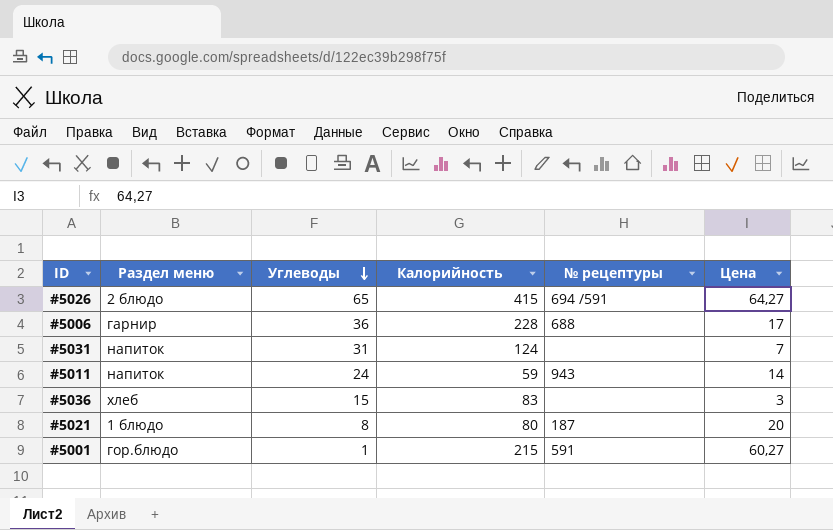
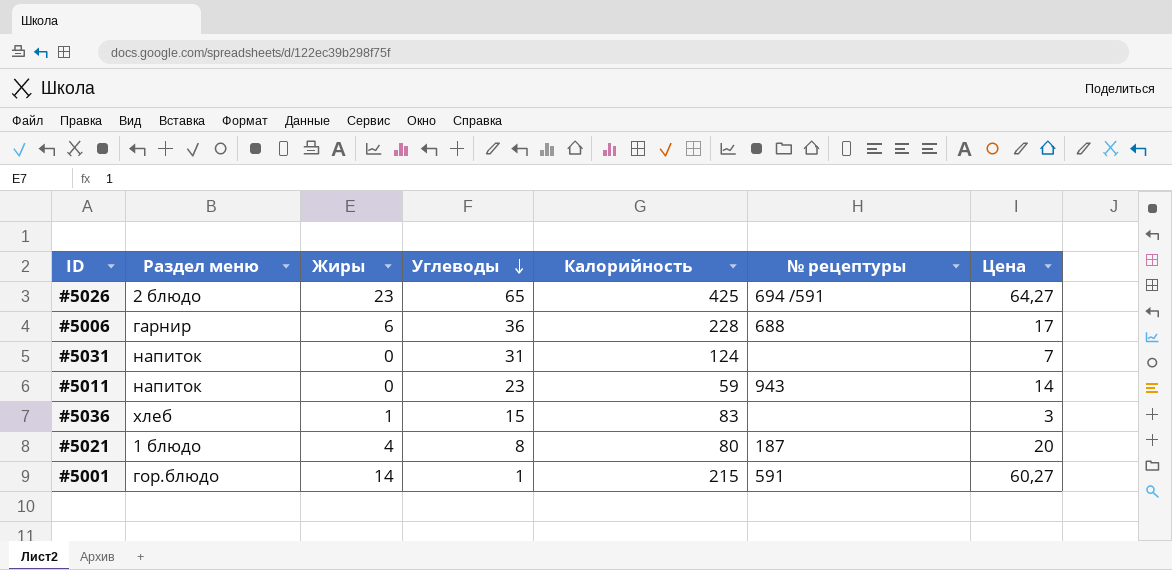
column Жиры | position: none -> 3
#5026 | Калорийность: 415 -> 425
#5011 | Углеводы: 24 -> 23

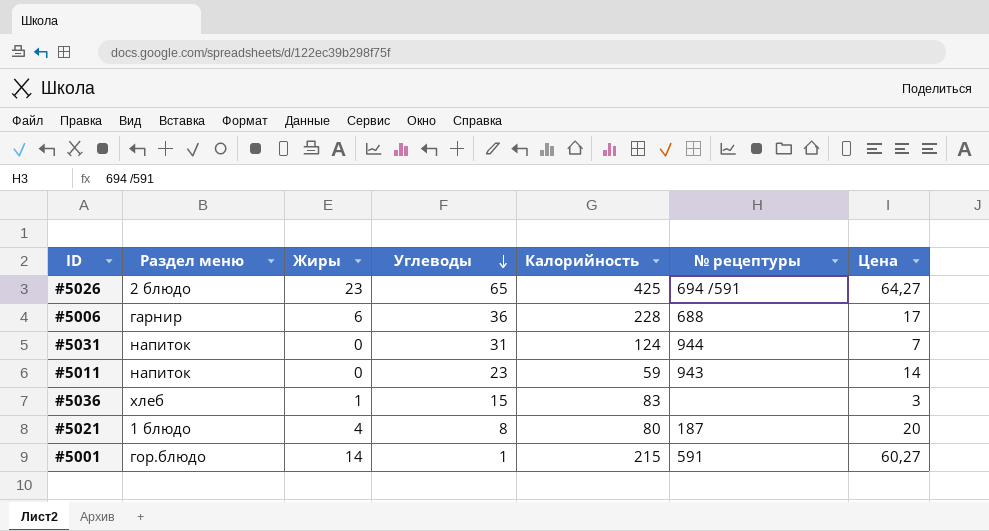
#5031 | № рецептуры: none -> 944

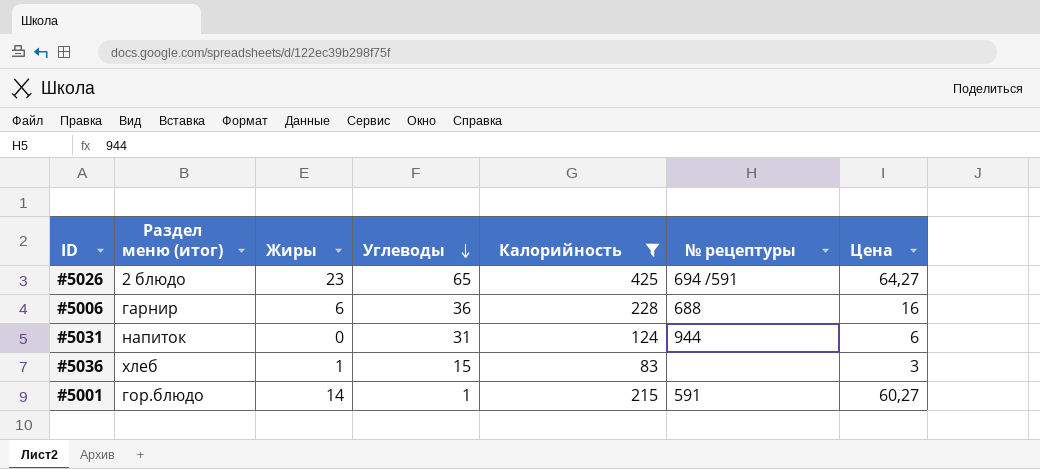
filter: none -> Калорийность >= 83
column name: Раздел меню -> Раздел меню (итог)
#5006 | Цена: 17 -> 16
#5031 | Цена: 7 -> 6

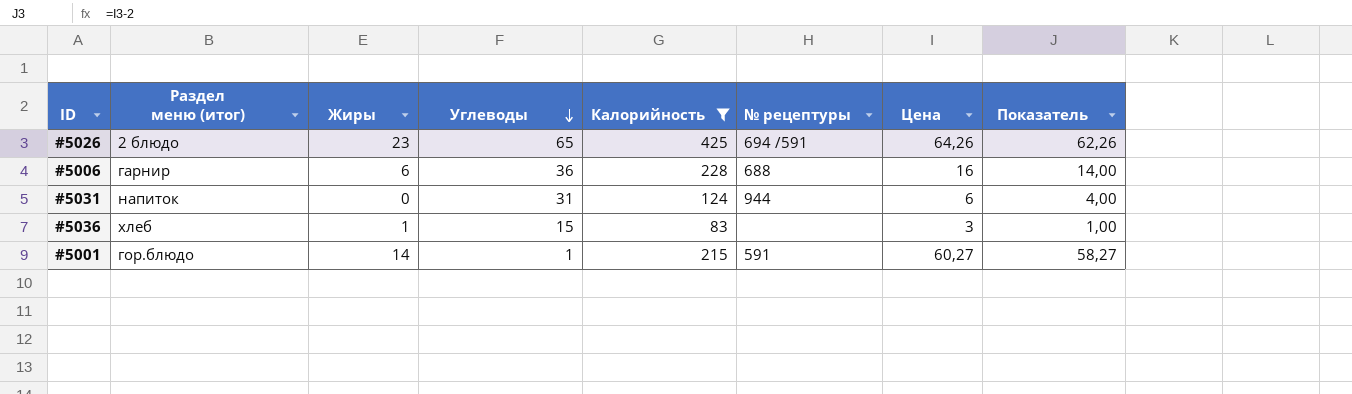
column Показатель | formula: none -> [Цена] - 2
#5026 | Цена: 64,27 -> 64,26

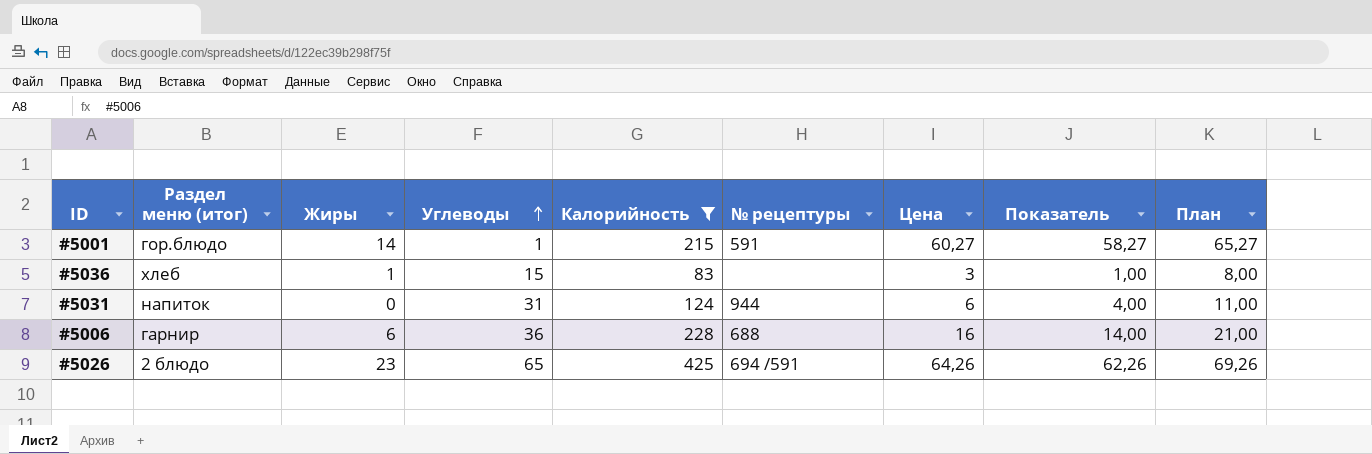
row order: Углеводы descending -> Углеводы ascending
column План | formula: none -> [Цена] + 5

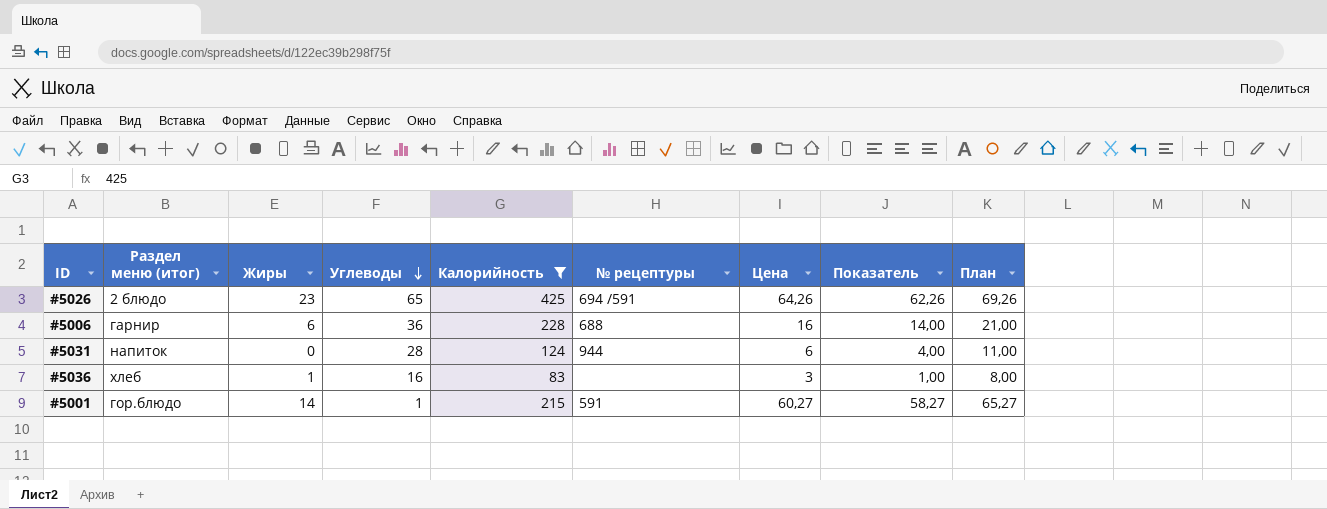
row order: Углеводы ascending -> Углеводы descending
#5031 | Углеводы: 31 -> 28
#5036 | Углеводы: 15 -> 16

